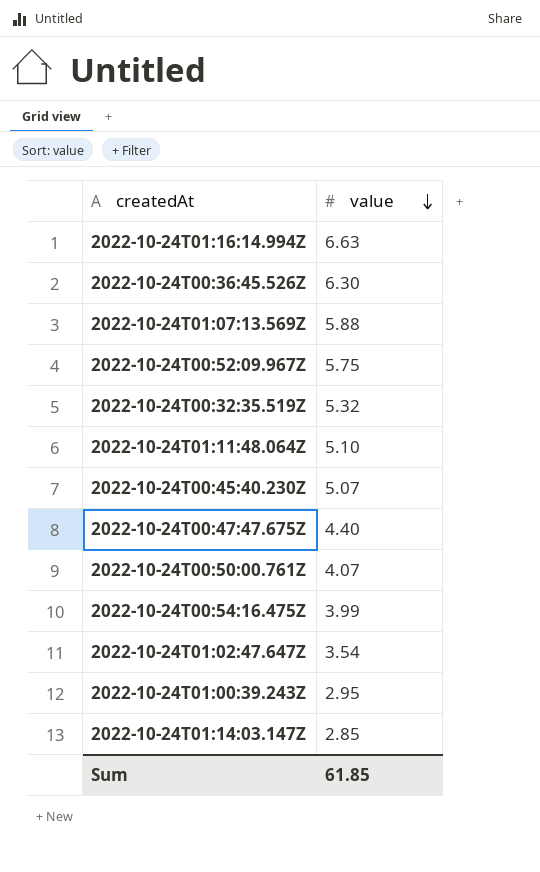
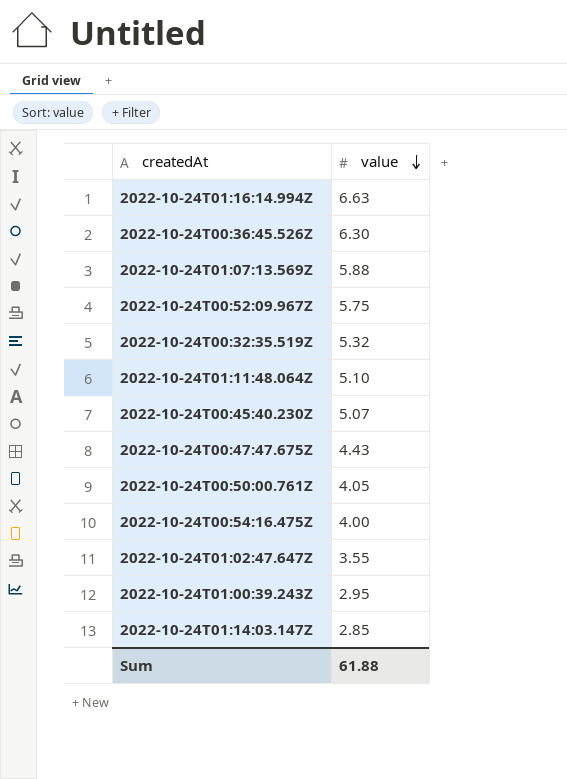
2022-10-24T00:47:47.675Z | value: 4.40 -> 4.43
2022-10-24T00:50:00.761Z | value: 4.07 -> 4.05
2022-10-24T00:54:16.475Z | value: 3.99 -> 4.00
2022-10-24T01:02:47.647Z | value: 3.54 -> 3.55
Sum | value: 61.85 -> 61.88

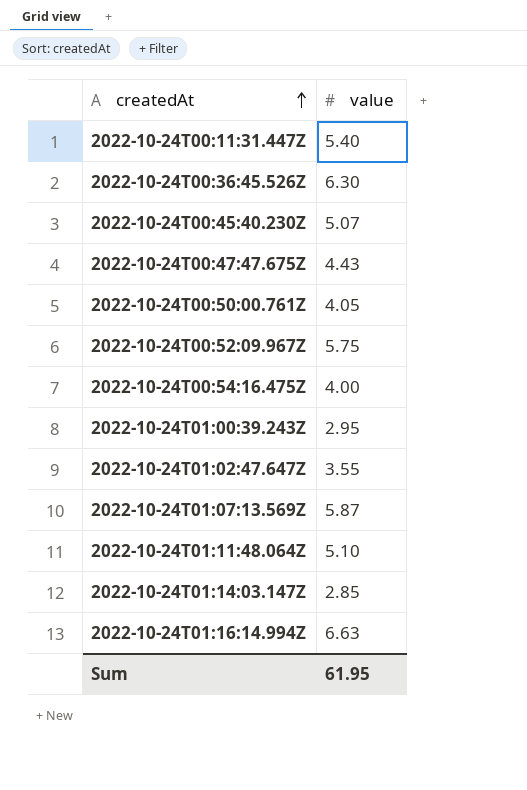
row order: value descending -> createdAt ascending
row 2022-10-24T00:32:35.519Z: 5.32 -> none
row 2022-10-24T00:11:31.447Z: none -> 5.40
2022-10-24T01:07:13.569Z | value: 5.88 -> 5.87
Sum | value: 61.88 -> 61.95

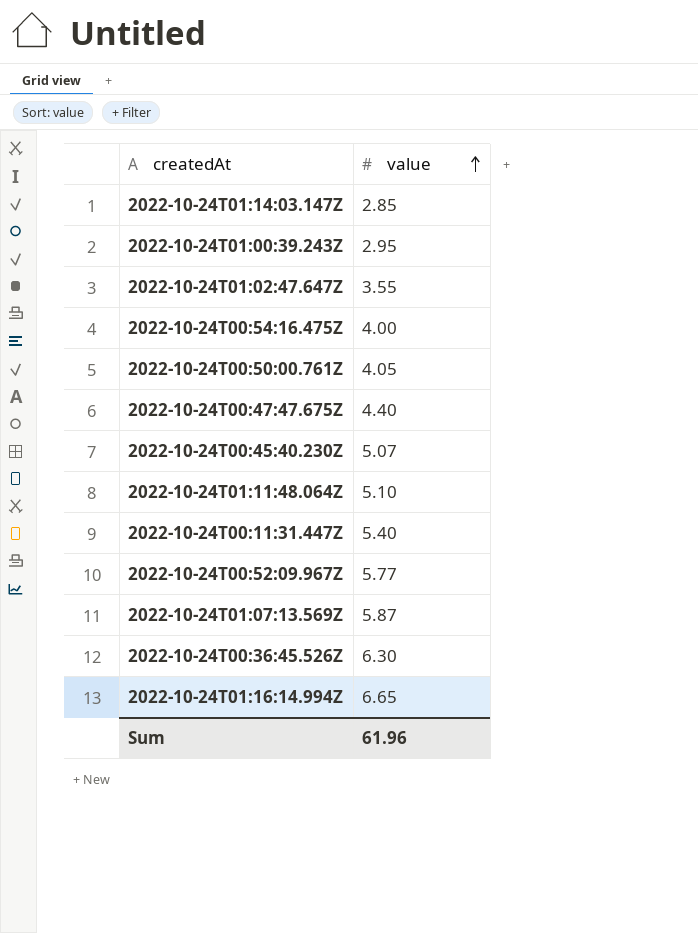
row order: createdAt ascending -> value ascending
2022-10-24T00:47:47.675Z | value: 4.43 -> 4.40
2022-10-24T00:52:09.967Z | value: 5.75 -> 5.77
2022-10-24T01:16:14.994Z | value: 6.63 -> 6.65
Sum | value: 61.95 -> 61.96

